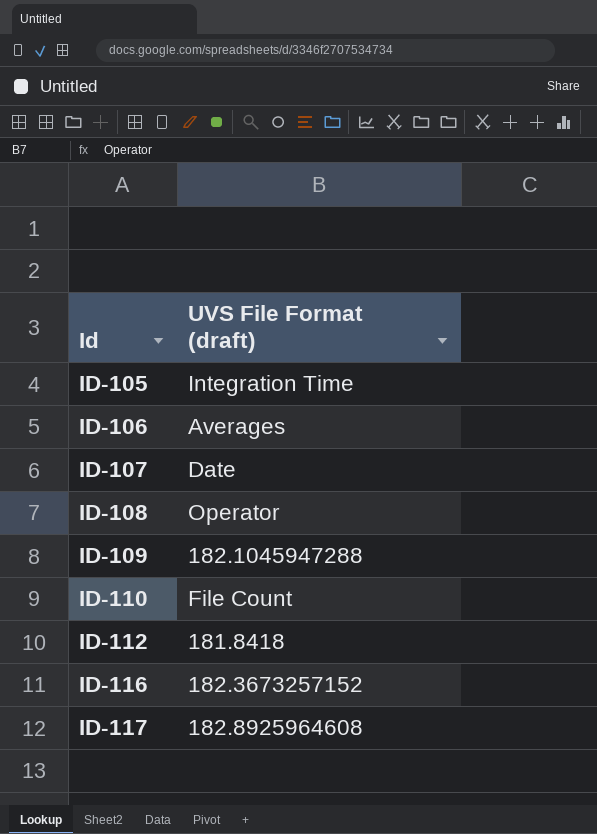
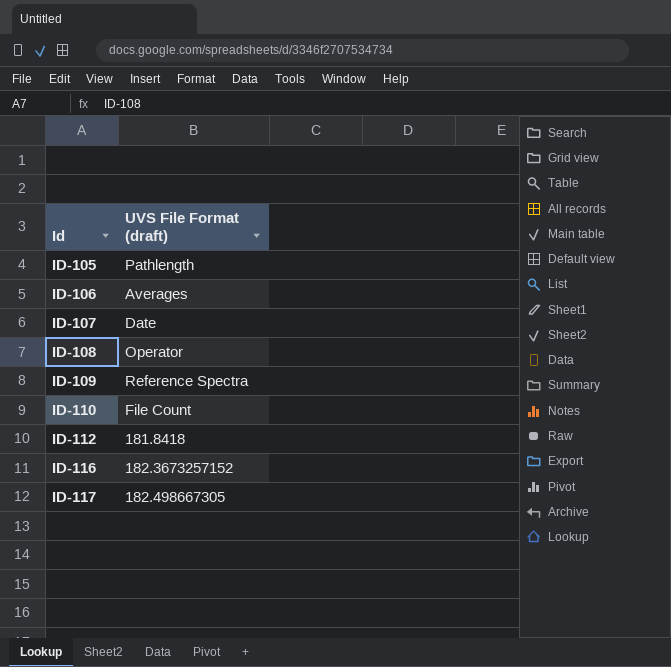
ID-105 | UVS File Format (draft): Integration Time -> Pathlength
ID-109 | UVS File Format (draft): 182.1045947288 -> Reference Spectra
ID-117 | UVS File Format (draft): 182.8925964608 -> 182.498667305

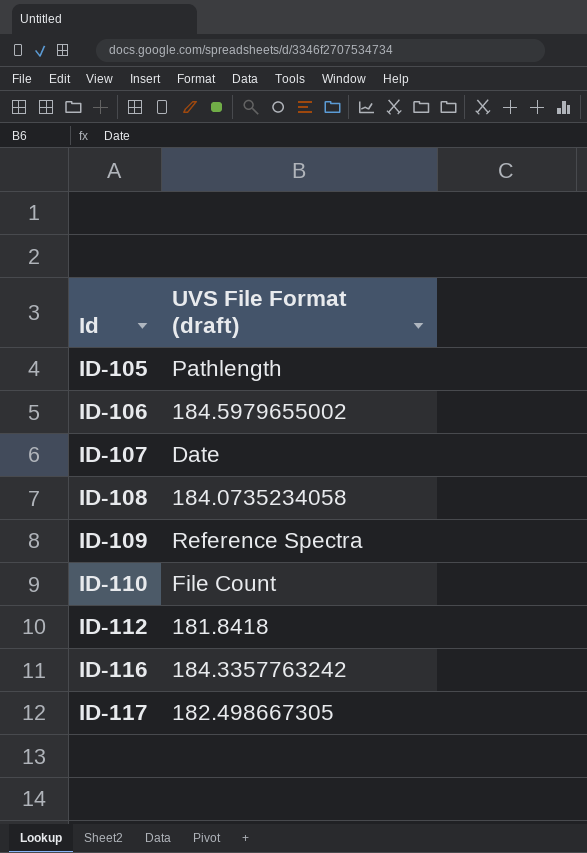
ID-106 | UVS File Format (draft): Averages -> 184.5979655002
ID-108 | UVS File Format (draft): Operator -> 184.0735234058
ID-116 | UVS File Format (draft): 182.3673257152 -> 184.3357763242

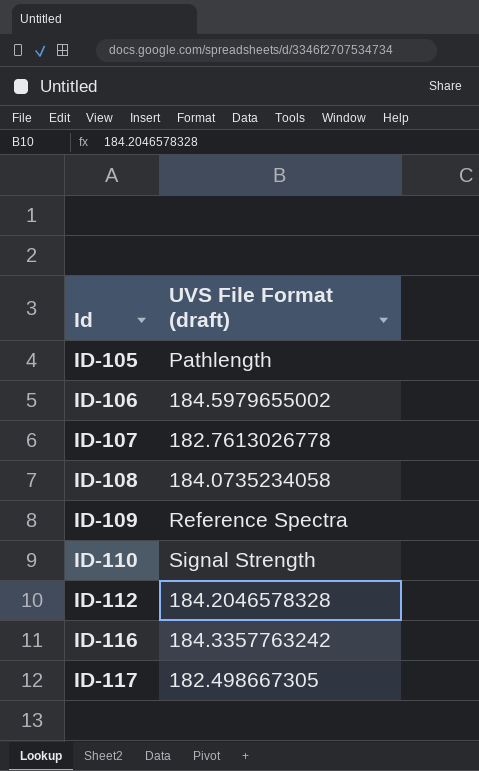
ID-107 | UVS File Format (draft): Date -> 182.7613026778
ID-110 | UVS File Format (draft): File Count -> Signal Strength
ID-112 | UVS File Format (draft): 181.8418 -> 184.2046578328

